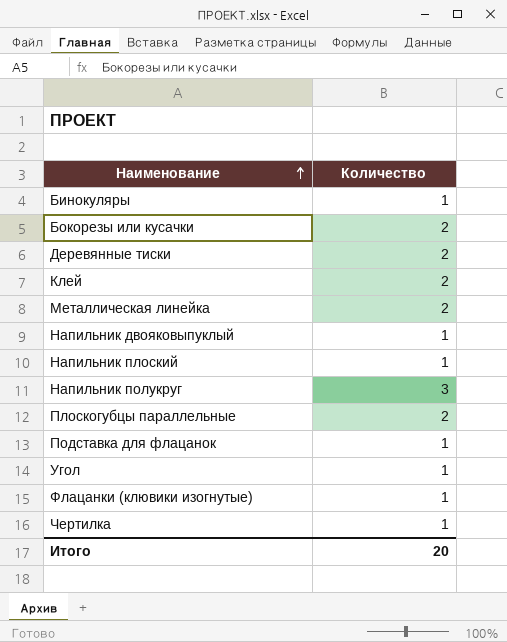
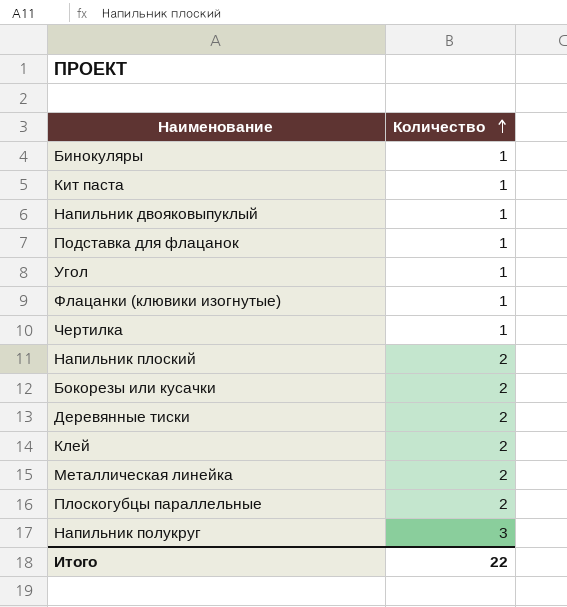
row order: Наименование ascending -> Количество ascending
row Кит паста: none -> 1
Напильник плоский | Количество: 1 -> 2
Итого | Количество: 20 -> 22

